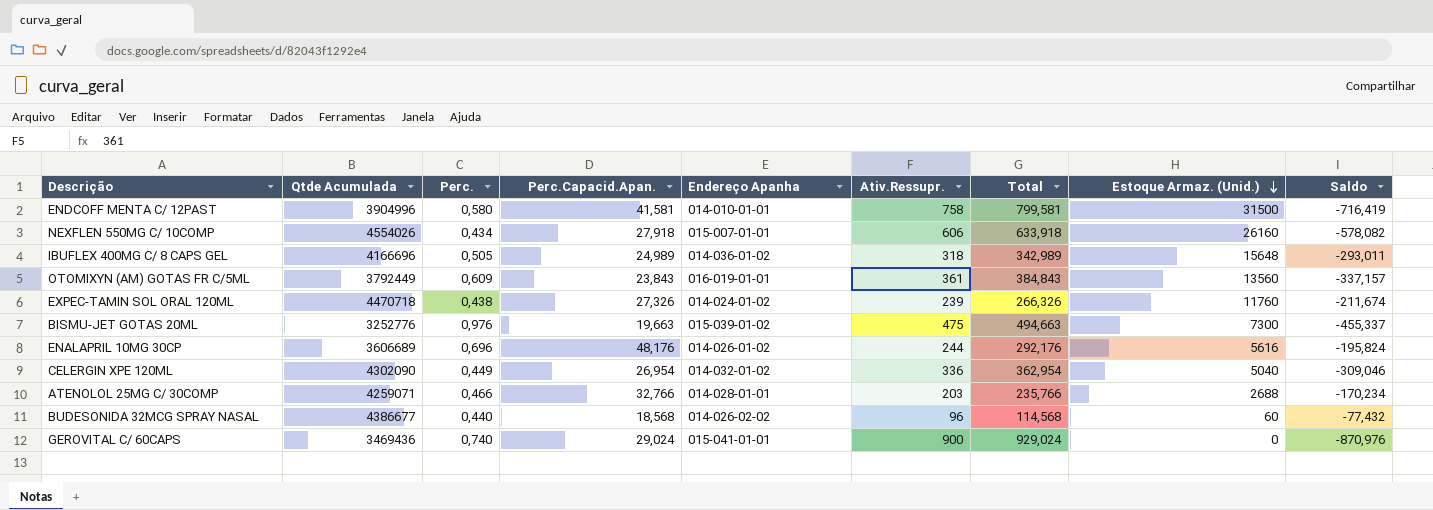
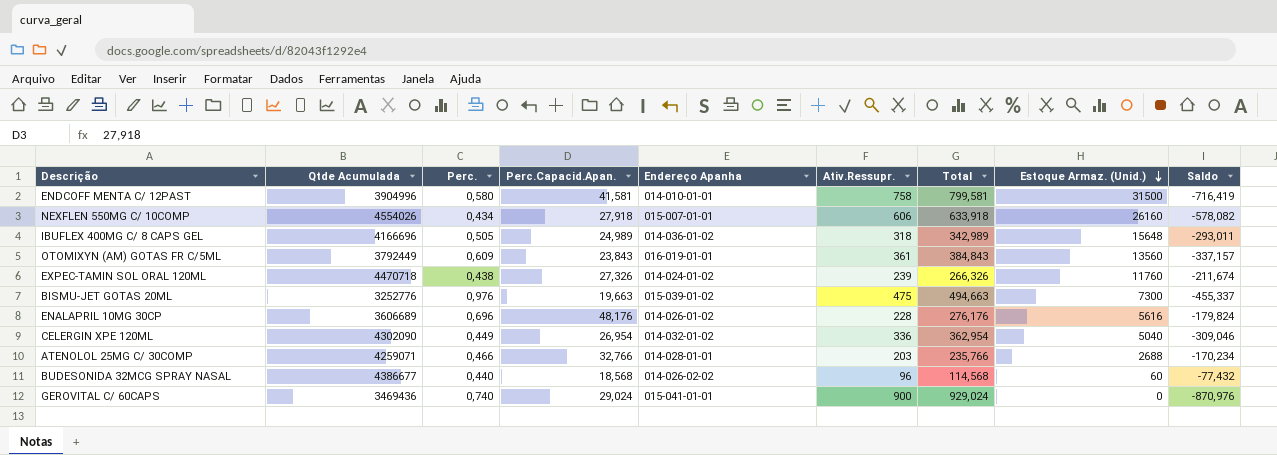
ENALAPRIL 10MG 30CP | Ativ.Ressupr.: 244 -> 228
ENALAPRIL 10MG 30CP | Total: 292,176 -> 276,176
ENALAPRIL 10MG 30CP | Saldo: -195,824 -> -179,824

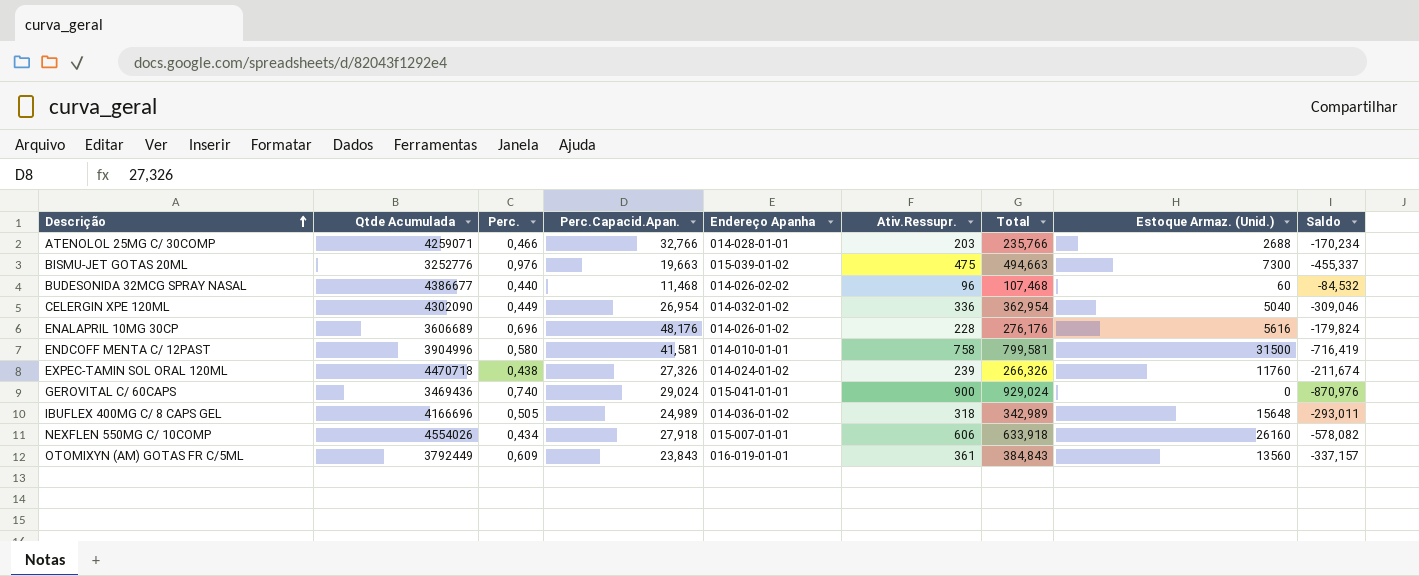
row order: Estoque Armaz. (Unid.) descending -> Descrição ascending
BUDESONIDA 32MCG SPRAY NASAL | Perc.Capacid.Apan.: 18,568 -> 11,468
BUDESONIDA 32MCG SPRAY NASAL | Total: 114,568 -> 107,468
BUDESONIDA 32MCG SPRAY NASAL | Saldo: -77,432 -> -84,532

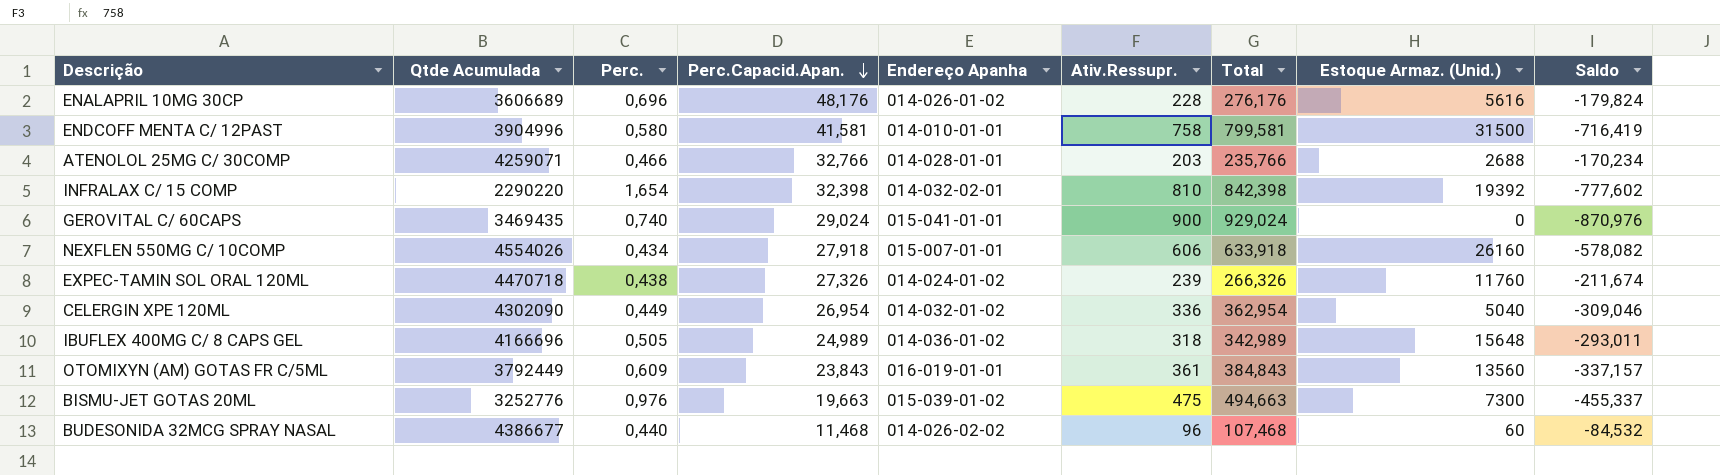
row order: Descrição ascending -> Perc.Capacid.Apan. descending
row INFRALAX C/ 15 COMP: none -> 2290220 | 1,654 | 32,398 | 014-032-02-01 | 810 | 842,398 | 19392 | -777,602
GEROVITAL C/ 60CAPS | Qtde Acumulada: 3469436 -> 3469435

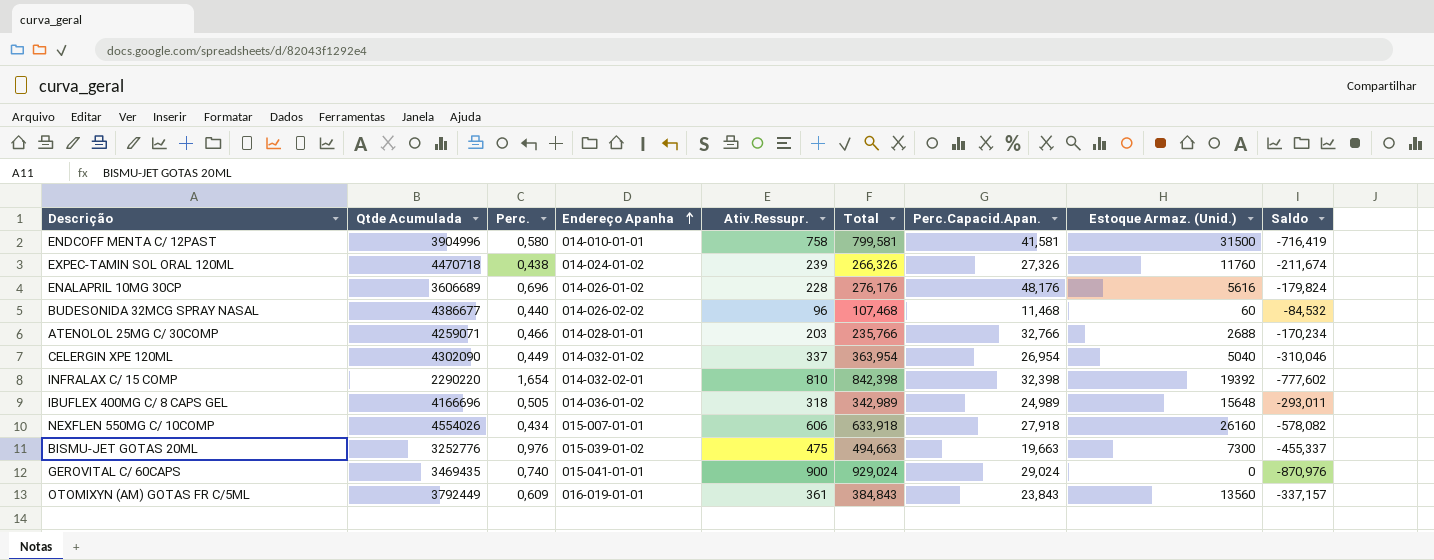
row order: Perc.Capacid.Apan. descending -> Endereço Apanha ascending
column Perc.Capacid.Apan. | position: 4 -> 7
CELERGIN XPE 120ML | Ativ.Ressupr.: 336 -> 337
CELERGIN XPE 120ML | Total: 362,954 -> 363,954
CELERGIN XPE 120ML | Saldo: -309,046 -> -310,046

